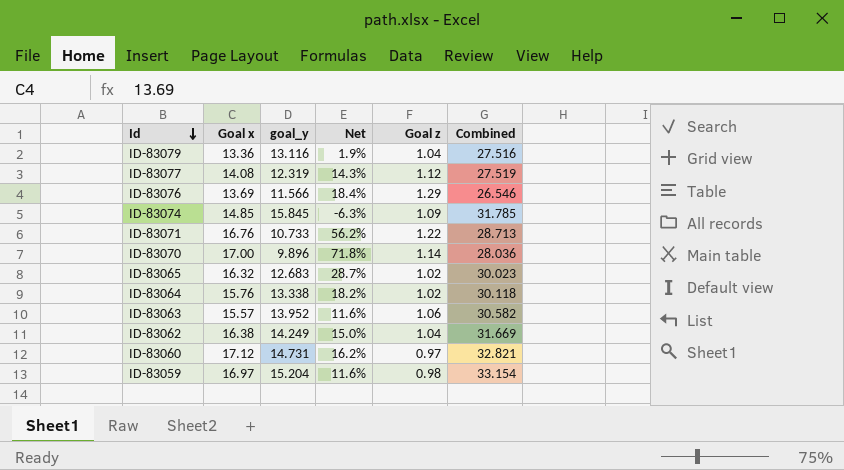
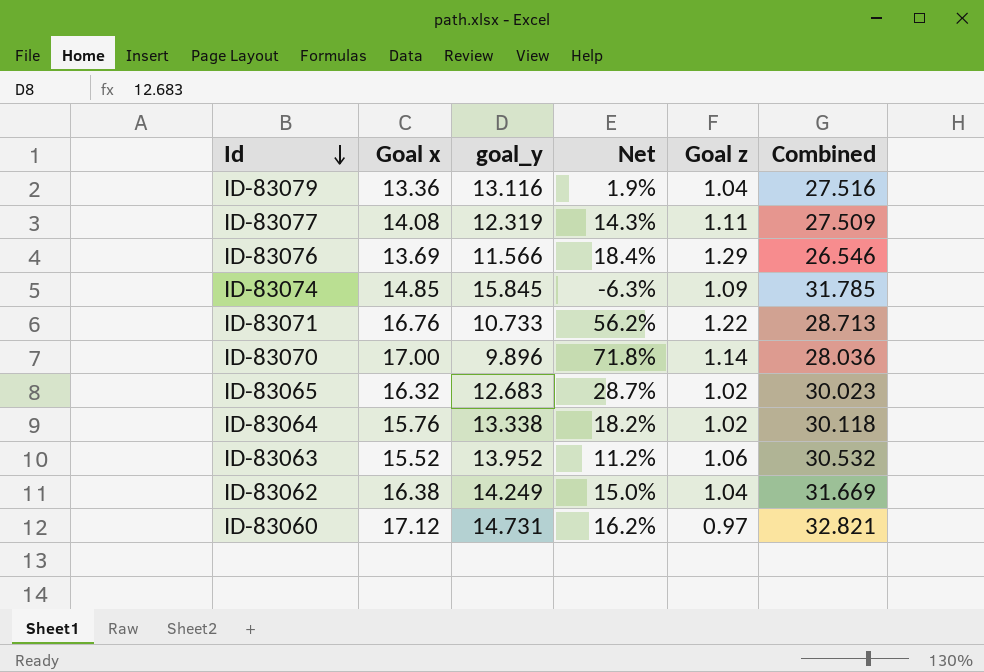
row ID-83059: 16.97 | 15.204 | 11.6% | 0.98 | 33.154 -> none
ID-83077 | Goal z: 1.12 -> 1.11
ID-83077 | Combined: 27.519 -> 27.509
ID-83063 | Goal x: 15.57 -> 15.52
ID-83063 | Net: 11.6% -> 11.2%
ID-83063 | Combined: 30.582 -> 30.532

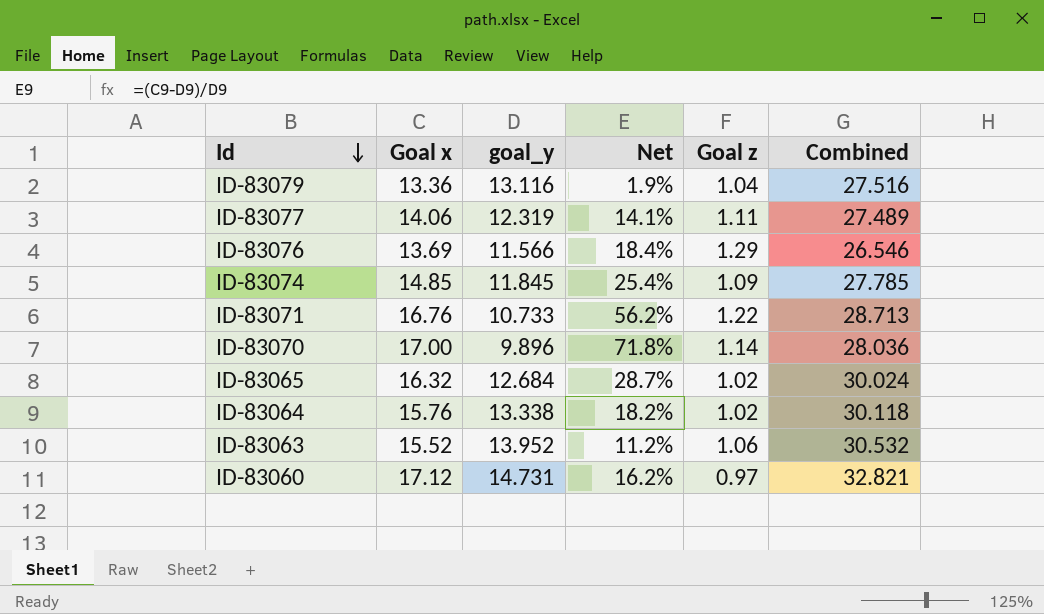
row ID-83062: 16.38 | 14.249 | 15.0% | 1.04 | 31.669 -> none
ID-83077 | Goal x: 14.08 -> 14.06
ID-83077 | Net: 14.3% -> 14.1%
ID-83077 | Combined: 27.509 -> 27.489
ID-83074 | goal_y: 15.845 -> 11.845
ID-83074 | Net: -6.3% -> 25.4%
ID-83074 | Combined: 31.785 -> 27.785
ID-83065 | goal_y: 12.683 -> 12.684
ID-83065 | Combined: 30.023 -> 30.024

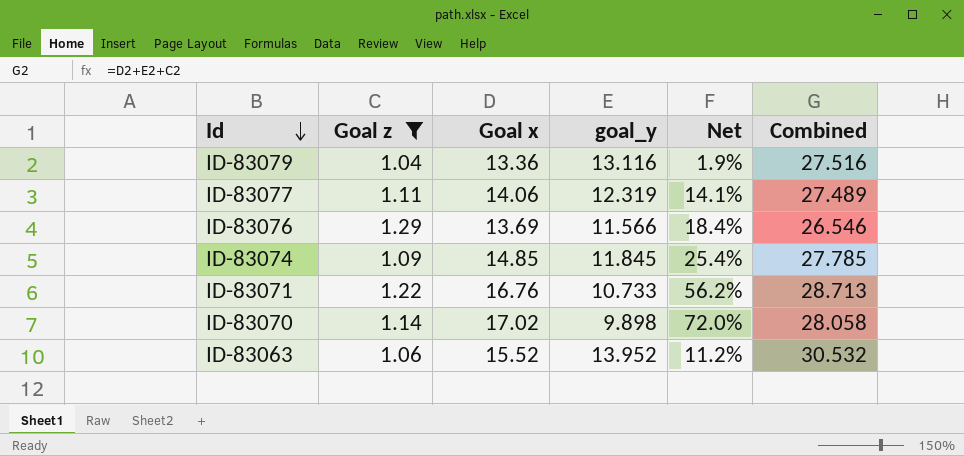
filter: none -> Goal z >= 1.04
column Goal z | position: 5 -> 2
ID-83070 | Goal x: 17.00 -> 17.02
ID-83070 | goal_y: 9.896 -> 9.898
ID-83070 | Net: 71.8% -> 72.0%
ID-83070 | Combined: 28.036 -> 28.058

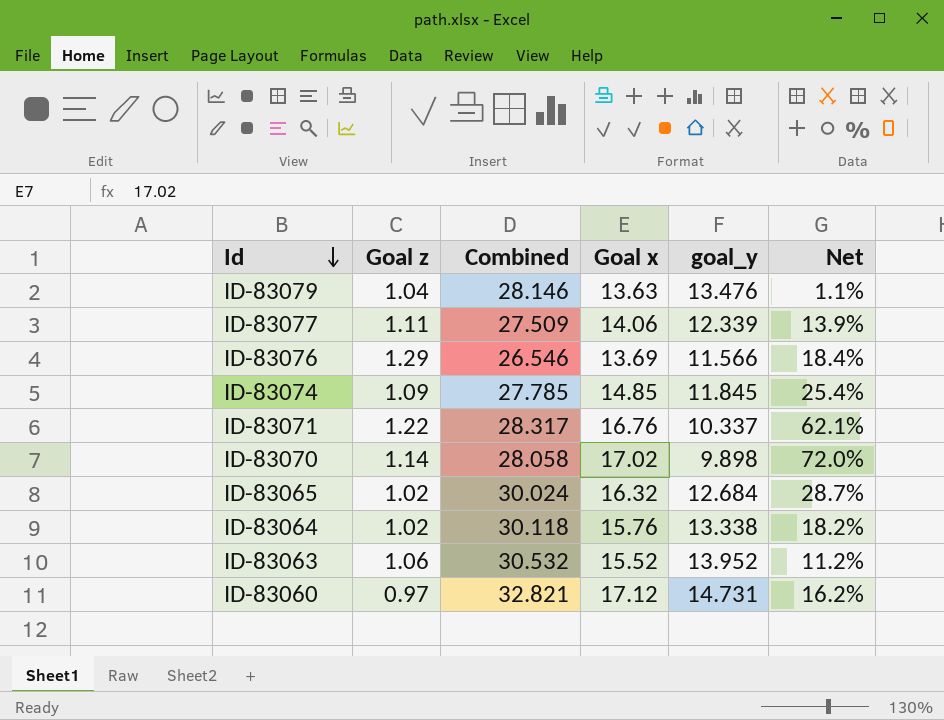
filter: Goal z >= 1.04 -> none
column Combined | position: 6 -> 3
ID-83079 | Combined: 27.516 -> 28.146
ID-83079 | Goal x: 13.36 -> 13.63
ID-83079 | goal_y: 13.116 -> 13.476
ID-83079 | Net: 1.9% -> 1.1%
ID-83077 | Combined: 27.489 -> 27.509
ID-83077 | goal_y: 12.319 -> 12.339
ID-83077 | Net: 14.1% -> 13.9%
ID-83071 | Combined: 28.713 -> 28.317
ID-83071 | goal_y: 10.733 -> 10.337
ID-83071 | Net: 56.2% -> 62.1%

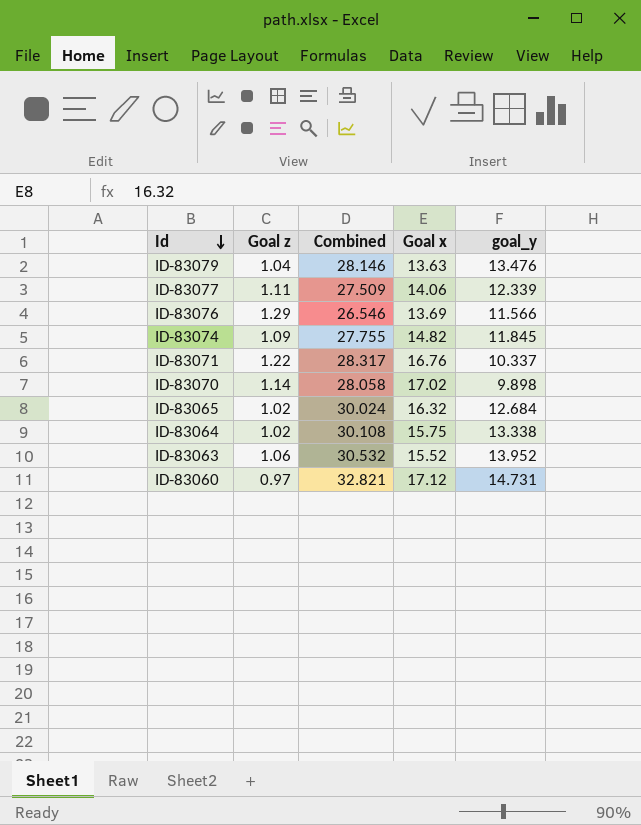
column Net | formula: ([Goal x] - [goal_y]) / [goal_y] -> none
ID-83074 | Combined: 27.785 -> 27.755
ID-83074 | Goal x: 14.85 -> 14.82
ID-83064 | Combined: 30.118 -> 30.108
ID-83064 | Goal x: 15.76 -> 15.75

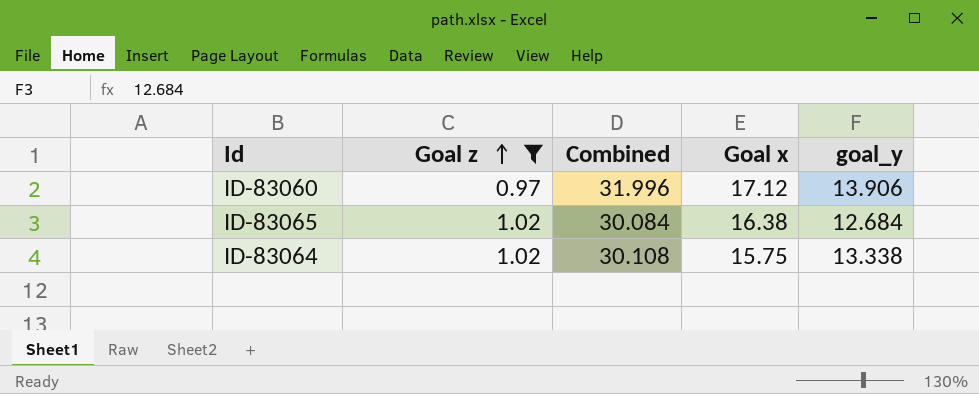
filter: none -> Goal z <= 1.02
row order: Id descending -> Goal z ascending
ID-83060 | Combined: 32.821 -> 31.996
ID-83060 | goal_y: 14.731 -> 13.906
ID-83065 | Combined: 30.024 -> 30.084
ID-83065 | Goal x: 16.32 -> 16.38

